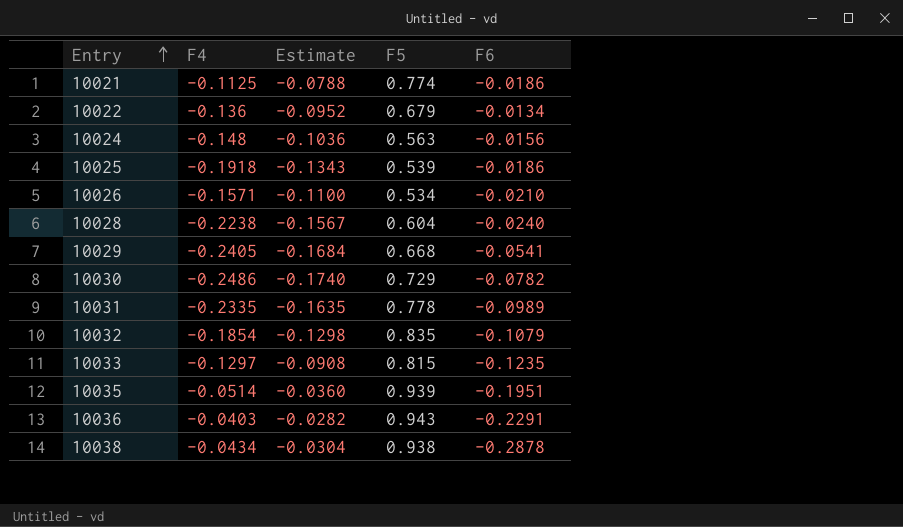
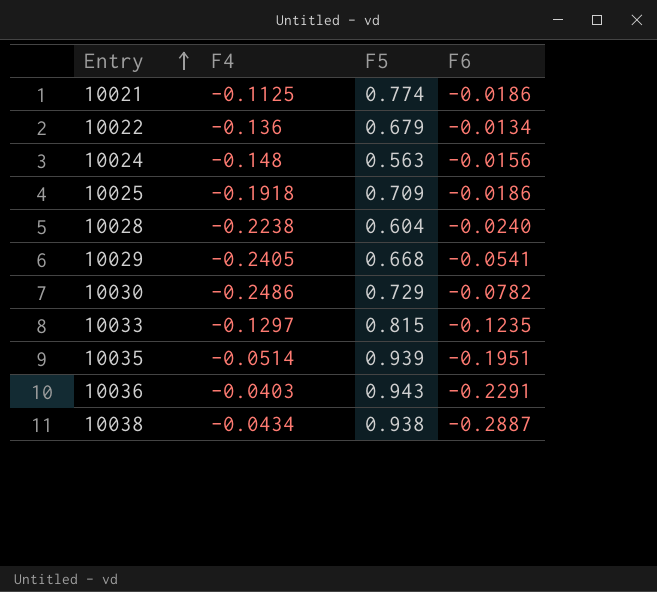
column Estimate | formula: [F4] * 0.7 -> none
row 10026: -0.1571 | -0.1100 | 0.534 | -0.0210 -> none
row 10031: -0.2335 | -0.1635 | 0.778 | -0.0989 -> none
row 10032: -0.1854 | -0.1298 | 0.835 | -0.1079 -> none
10025 | F5: 0.539 -> 0.709
10038 | F6: -0.2878 -> -0.2887

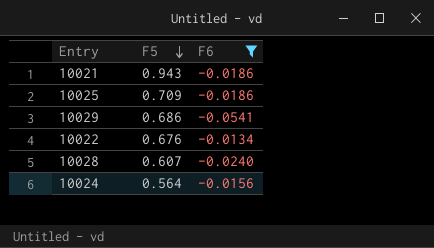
filter: none -> F6 >= -0.0541
row order: Entry ascending -> F5 descending
column F4 | position: 2 -> none
10021 | F5: 0.774 -> 0.943
10029 | F5: 0.668 -> 0.686
10022 | F5: 0.679 -> 0.676
10028 | F5: 0.604 -> 0.607
10024 | F5: 0.563 -> 0.564

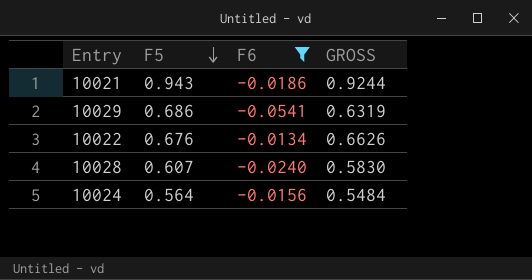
column GROSS | formula: none -> [F5] + [F6]
row 10025: 0.709 | -0.0186 -> none

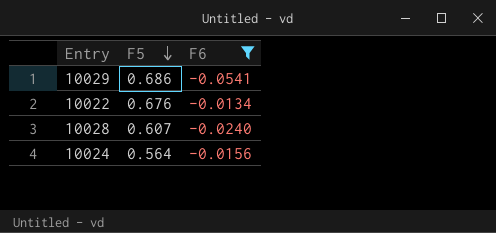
column GROSS | formula: [F5] + [F6] -> none
row 10021: 0.943 | -0.0186 | 0.9244 -> none

